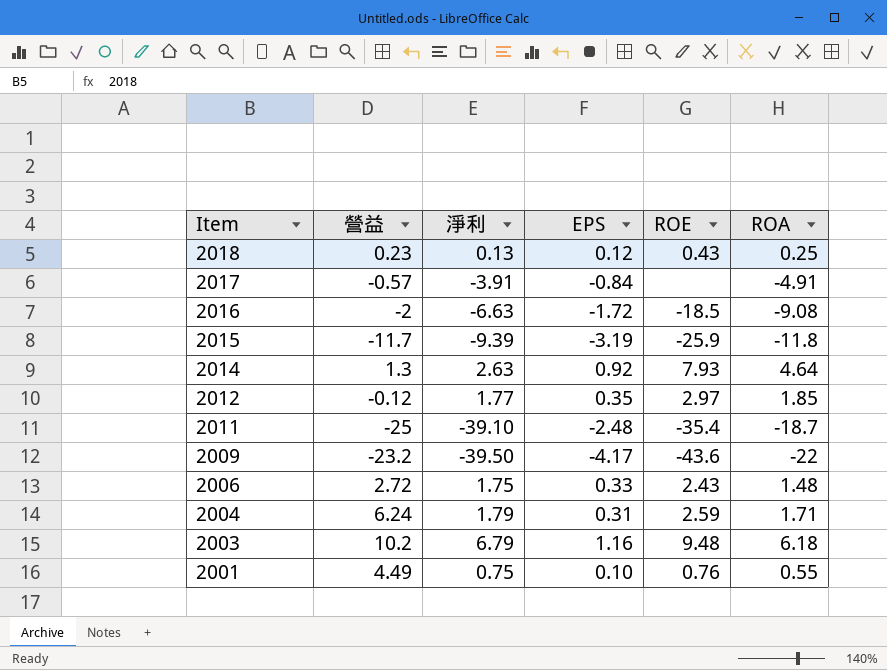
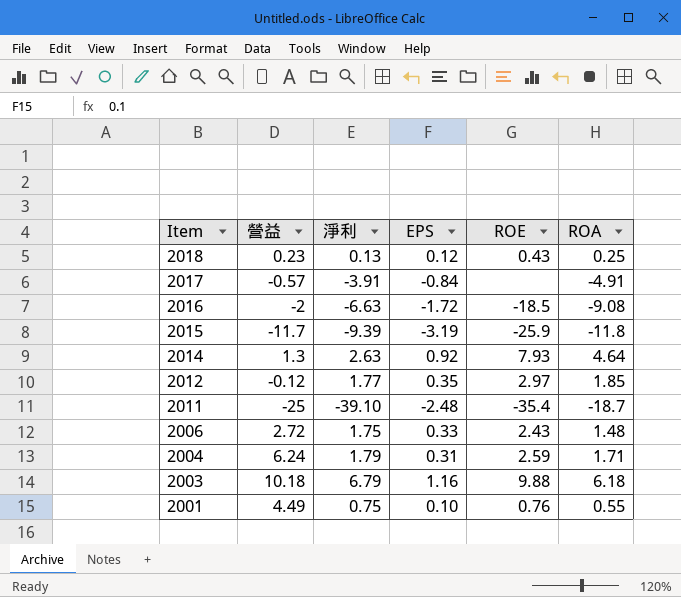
row 2009: -23.2 | -39.50 | -4.17 | -43.6 | -22 -> none
2003 | 營益: 10.2 -> 10.18
2003 | ROE: 9.48 -> 9.88

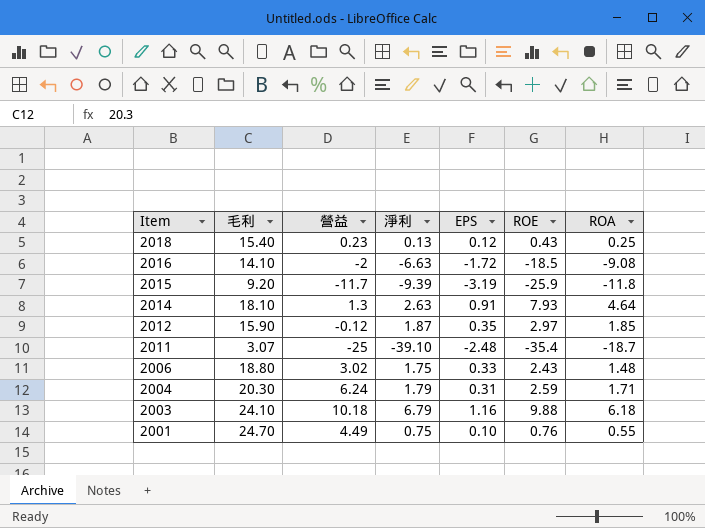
column 毛利 | position: none -> 2
row 2017: -0.57 | -3.91 | -0.84 | none | -4.91 -> none
2014 | EPS: 0.92 -> 0.91
2012 | 淨利: 1.77 -> 1.87
2006 | 營益: 2.72 -> 3.02

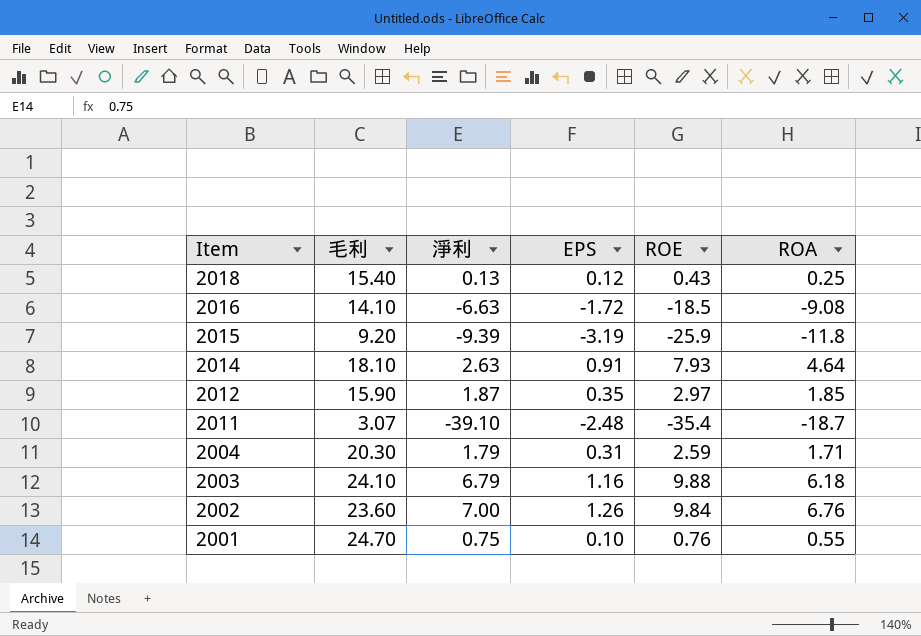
column 營益 | position: 3 -> none
row 2006: 18.80 | 3.02 | 1.75 | 0.33 | 2.43 | 1.48 -> none
row 2002: none -> 23.60 | 7.00 | 1.26 | 9.84 | 6.76

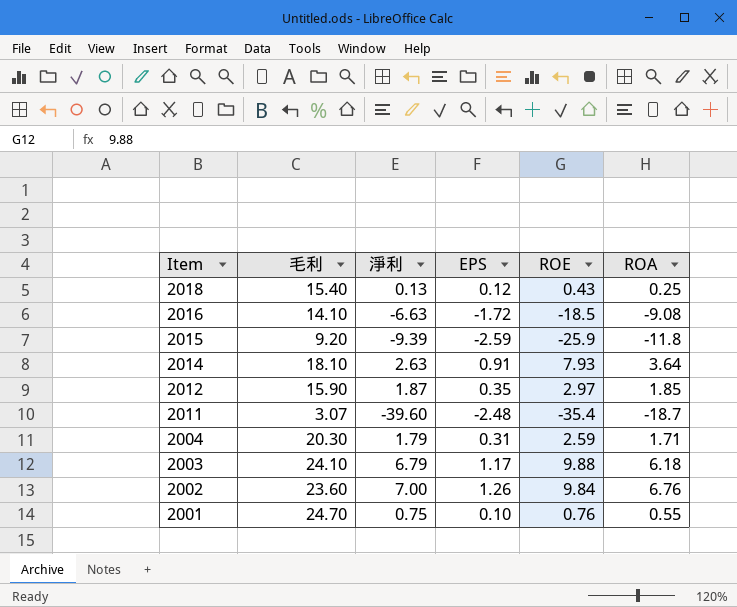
2015 | EPS: -3.19 -> -2.59
2014 | ROA: 4.64 -> 3.64
2011 | 淨利: -39.10 -> -39.60
2003 | EPS: 1.16 -> 1.17

